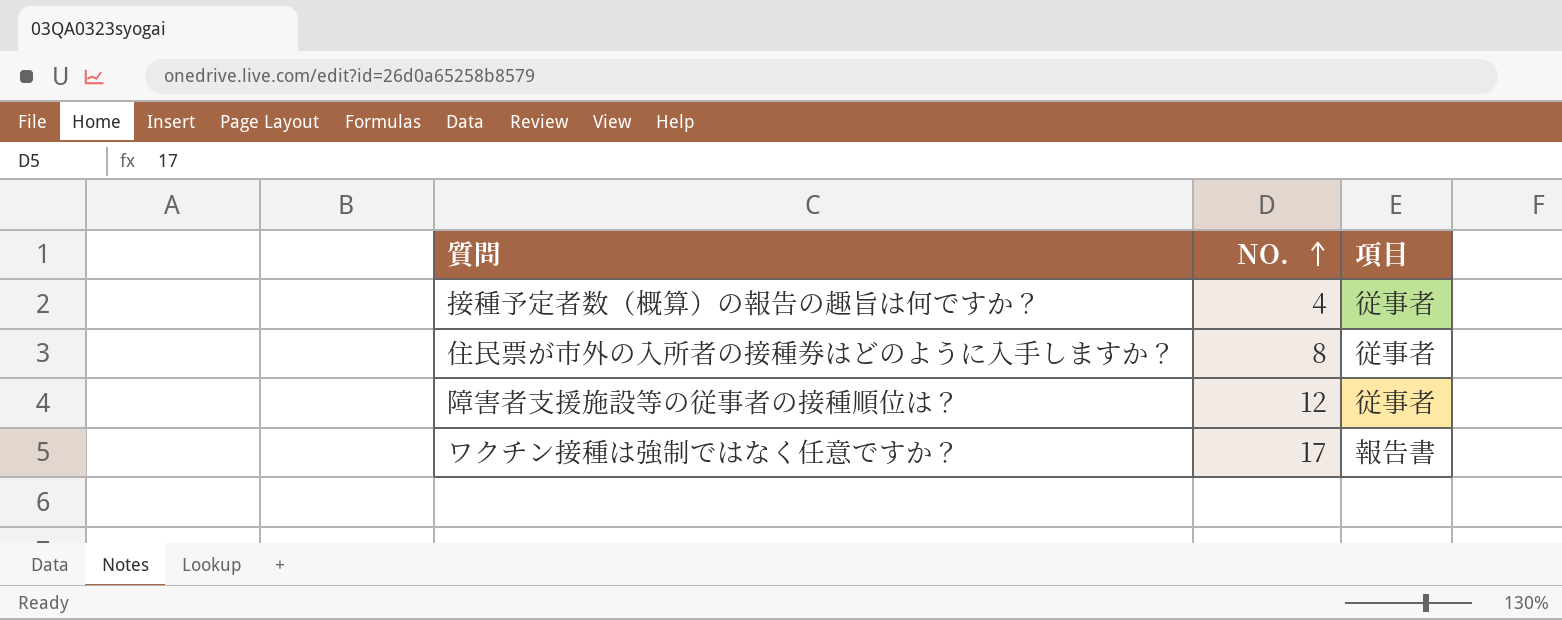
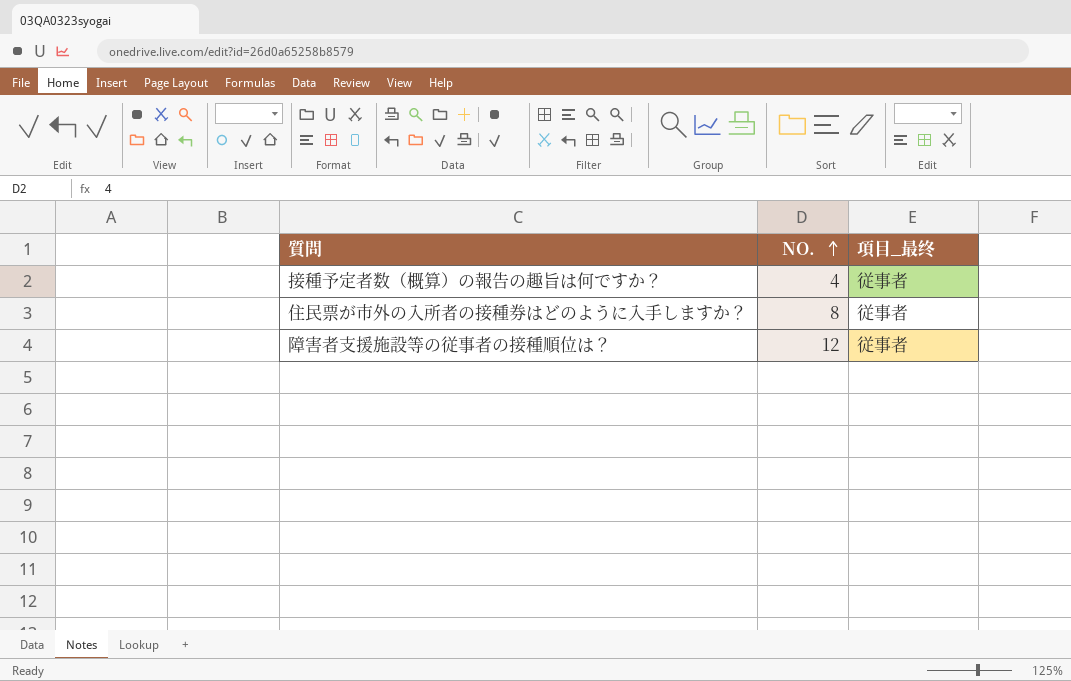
column name: 項目 -> 項目_最终
row ワクチン接種は強制ではなく任意ですか？: 17 | 報告書 -> none

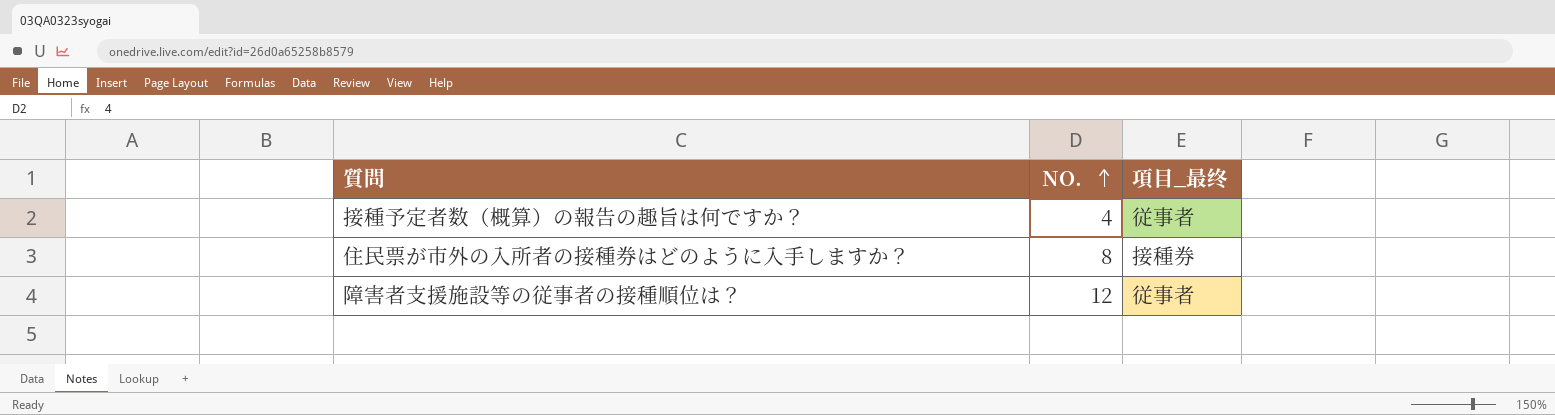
住民票が市外の入所者の接種券はどのように入手しますか？ | 項目_最终: 従事者 -> 接種券

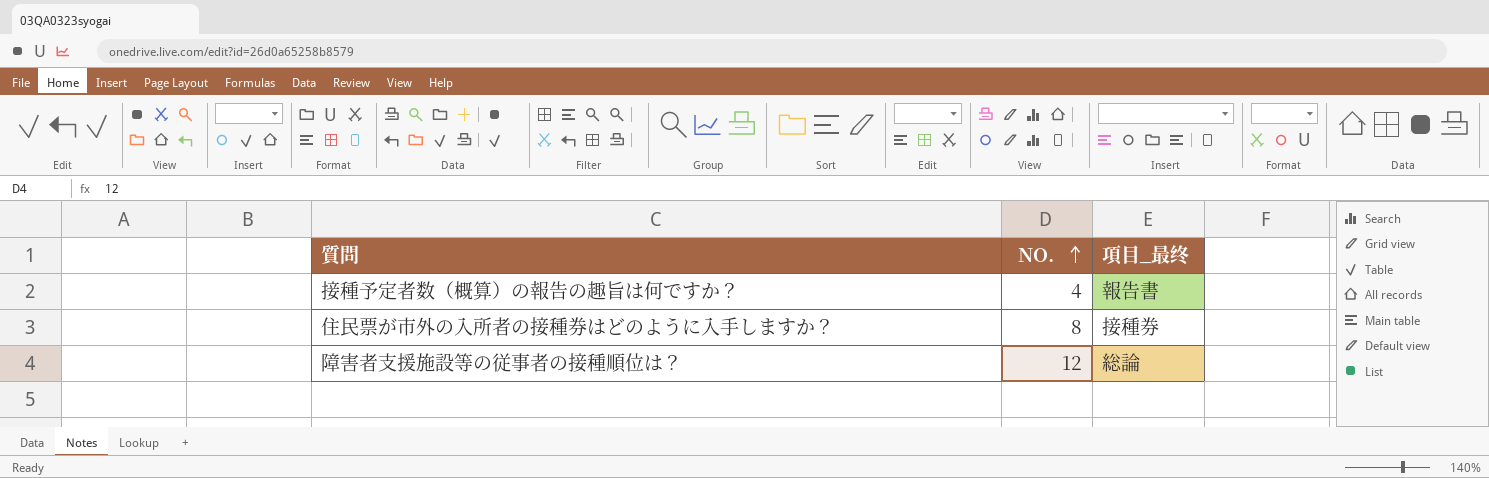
接種予定者数（概算）の報告の趣旨は何ですか？ | 項目_最终: 従事者 -> 報告書
障害者支援施設等の従事者の接種順位は？ | 項目_最终: 従事者 -> 総論

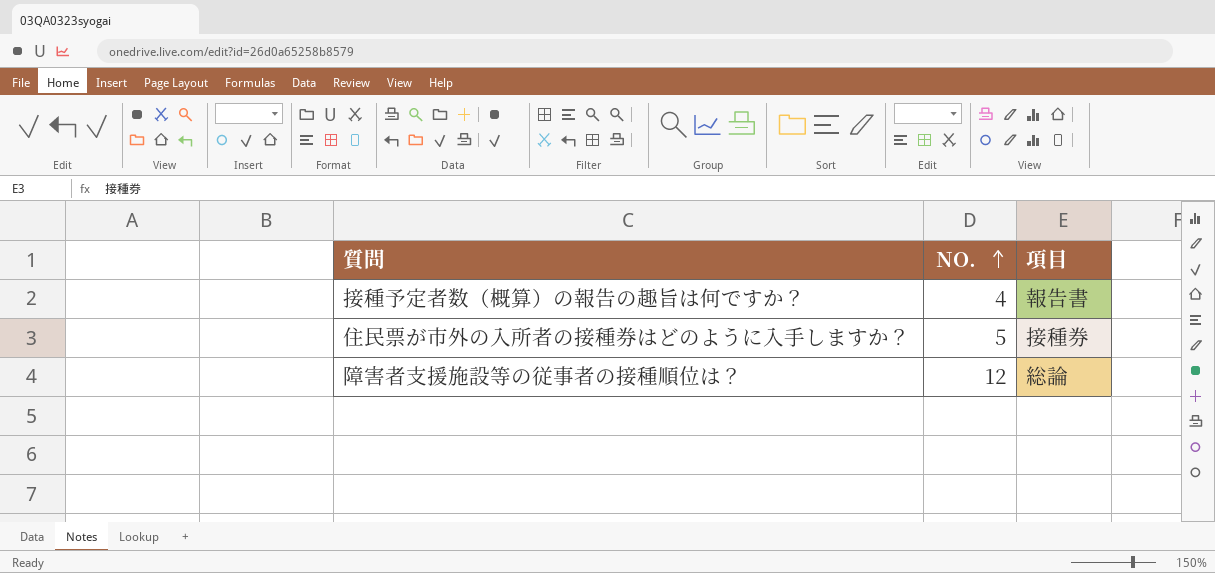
column name: 項目_最终 -> 項目
住民票が市外の入所者の接種券はどのように入手しますか？ | NO.: 8 -> 5

